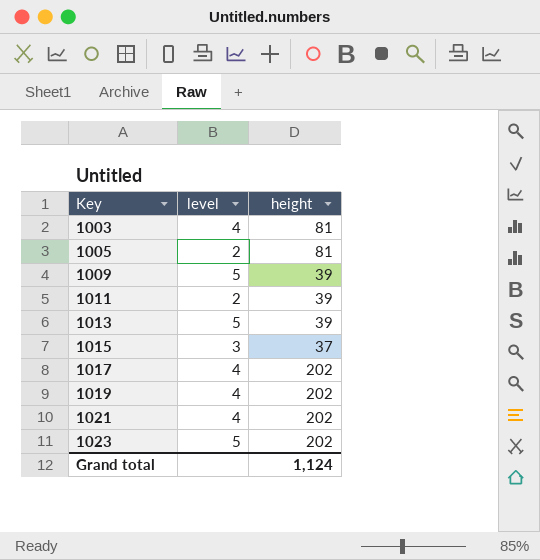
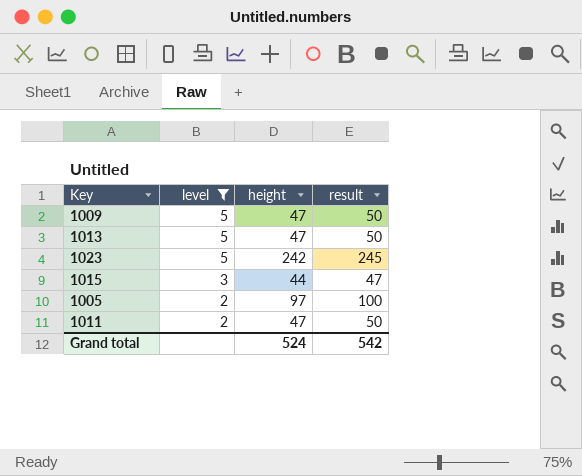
filter: none -> level != 4
row order: Key ascending -> level descending
column result | formula: none -> [height] + 3
1009 | height: 39 -> 47
1013 | height: 39 -> 47
1023 | height: 202 -> 242
1015 | height: 37 -> 44
1005 | height: 81 -> 97
1011 | height: 39 -> 47
Grand total | height: 1,124 -> 524

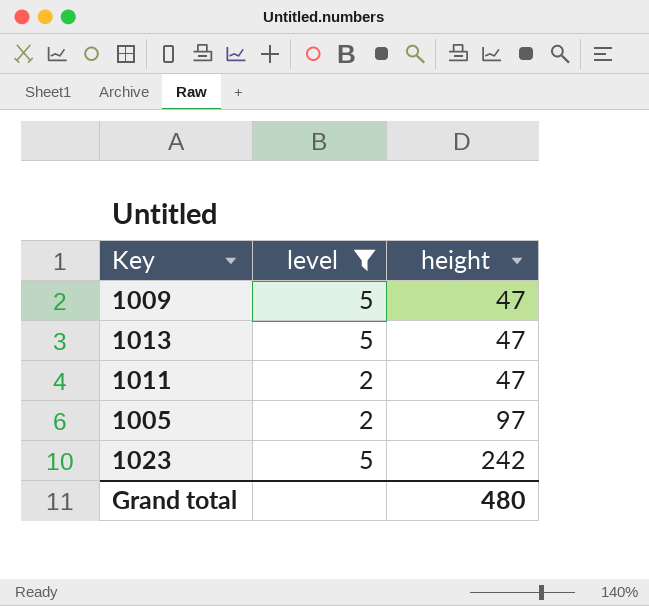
row order: level descending -> height ascending
column result | formula: [height] + 3 -> none
row 1015: 3 | 44 | 47 -> none
Grand total | height: 524 -> 480

